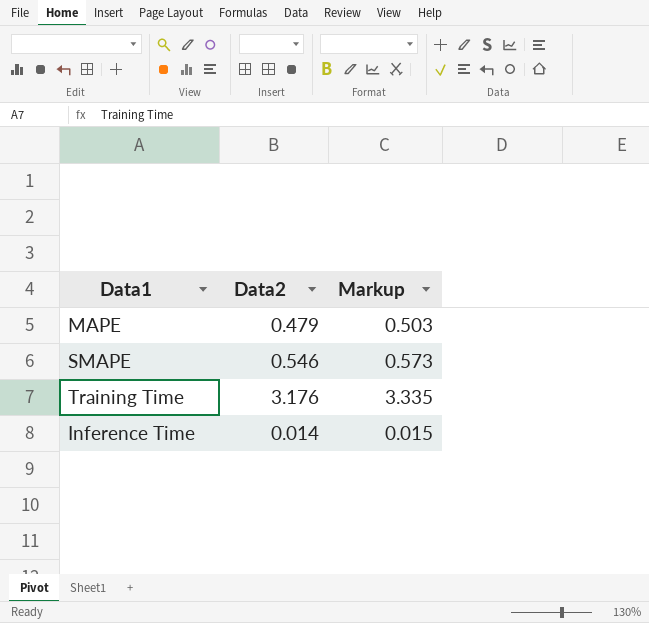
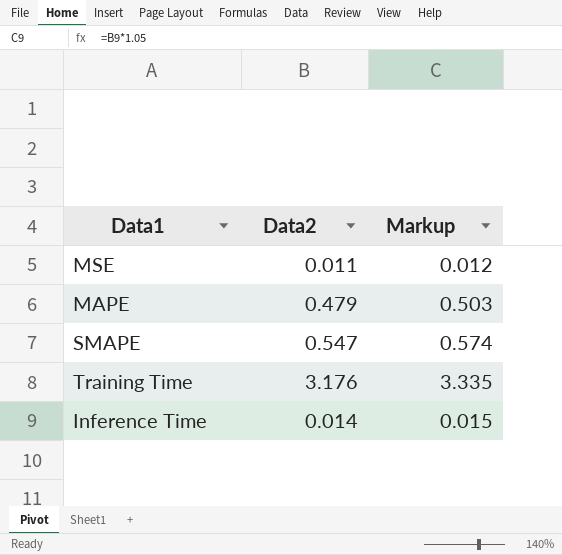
row MSE: none -> 0.011 | 0.012
SMAPE | Data2: 0.546 -> 0.547
SMAPE | Markup: 0.573 -> 0.574

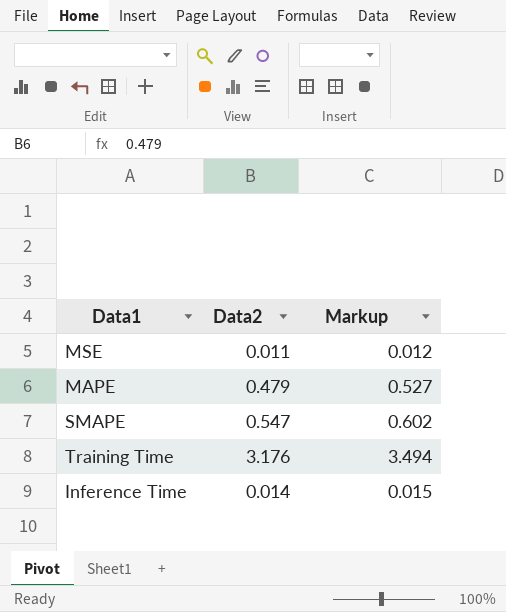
column Markup | formula: [Data2] * 1.05 -> [Data2] * 1.1

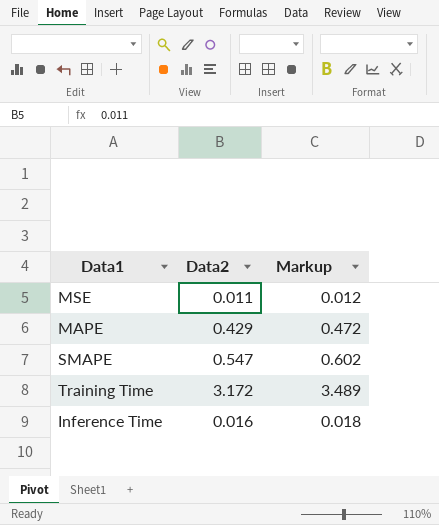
MAPE | Data2: 0.479 -> 0.429
MAPE | Markup: 0.527 -> 0.472
Training Time | Data2: 3.176 -> 3.172
Training Time | Markup: 3.494 -> 3.489
Inference Time | Data2: 0.014 -> 0.016
Inference Time | Markup: 0.015 -> 0.018

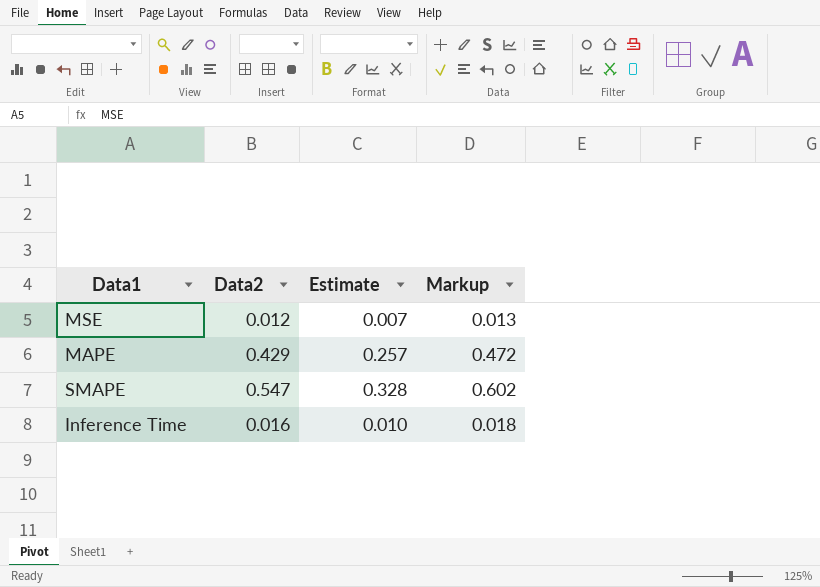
column Estimate | formula: none -> [Data2] * 0.6
row Training Time: 3.172 | 3.489 -> none
MSE | Data2: 0.011 -> 0.012
MSE | Markup: 0.012 -> 0.013

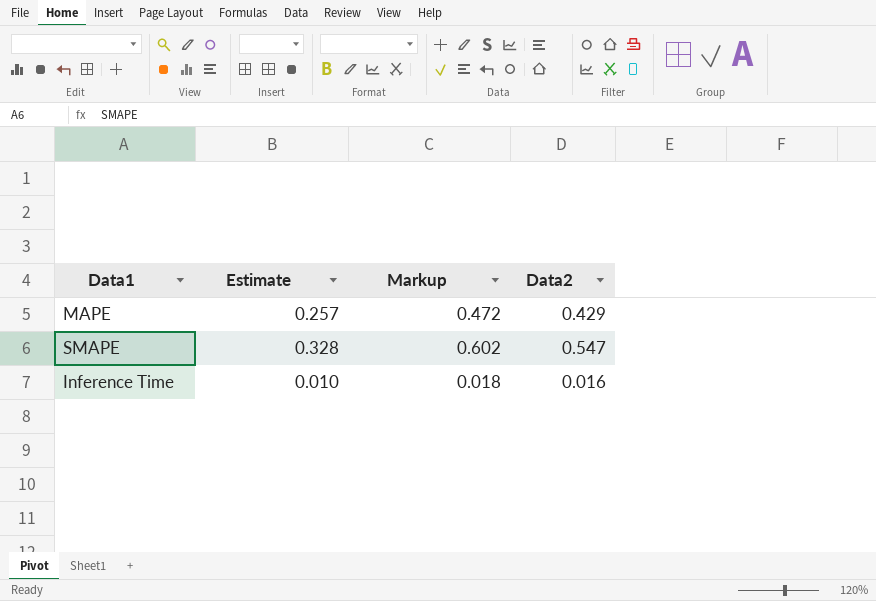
column Data2 | position: 2 -> 4
row MSE: 0.012 | 0.007 | 0.013 -> none

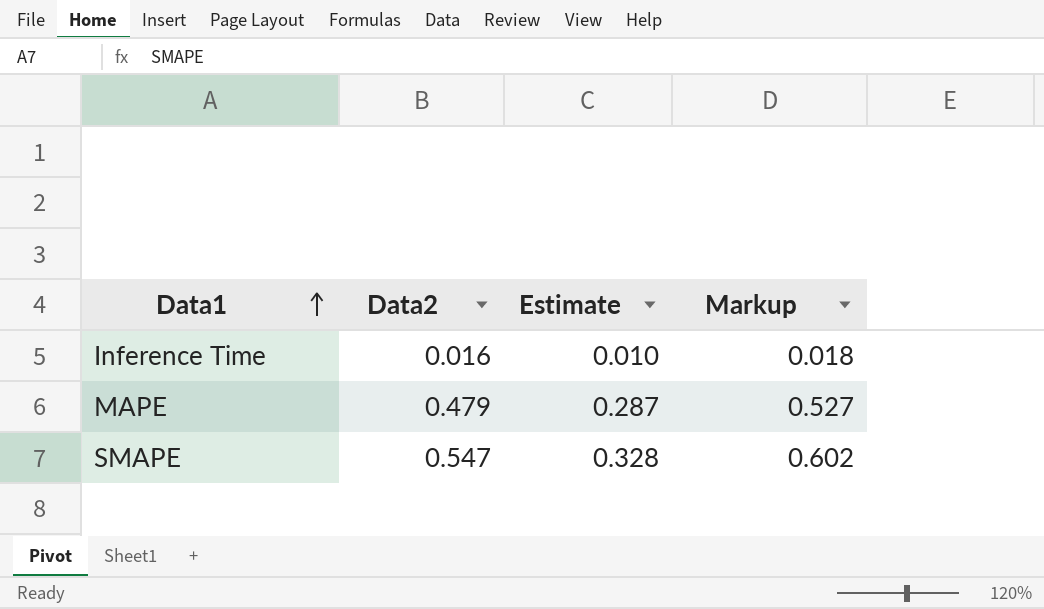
row order: none -> Data1 ascending
column Data2 | position: 4 -> 2
MAPE | Data2: 0.429 -> 0.479
MAPE | Estimate: 0.257 -> 0.287
MAPE | Markup: 0.472 -> 0.527

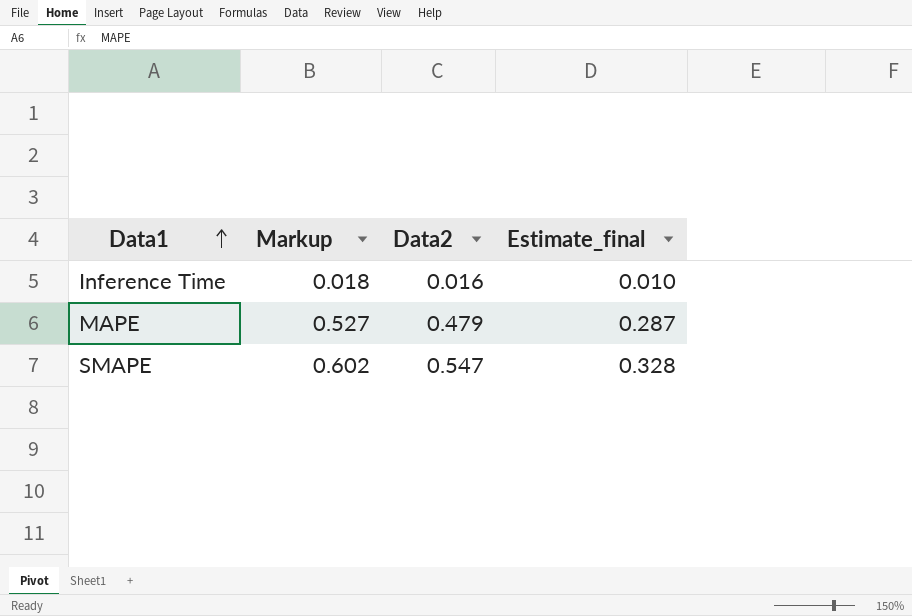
column Markup | position: 4 -> 2
column name: Estimate -> Estimate_final

